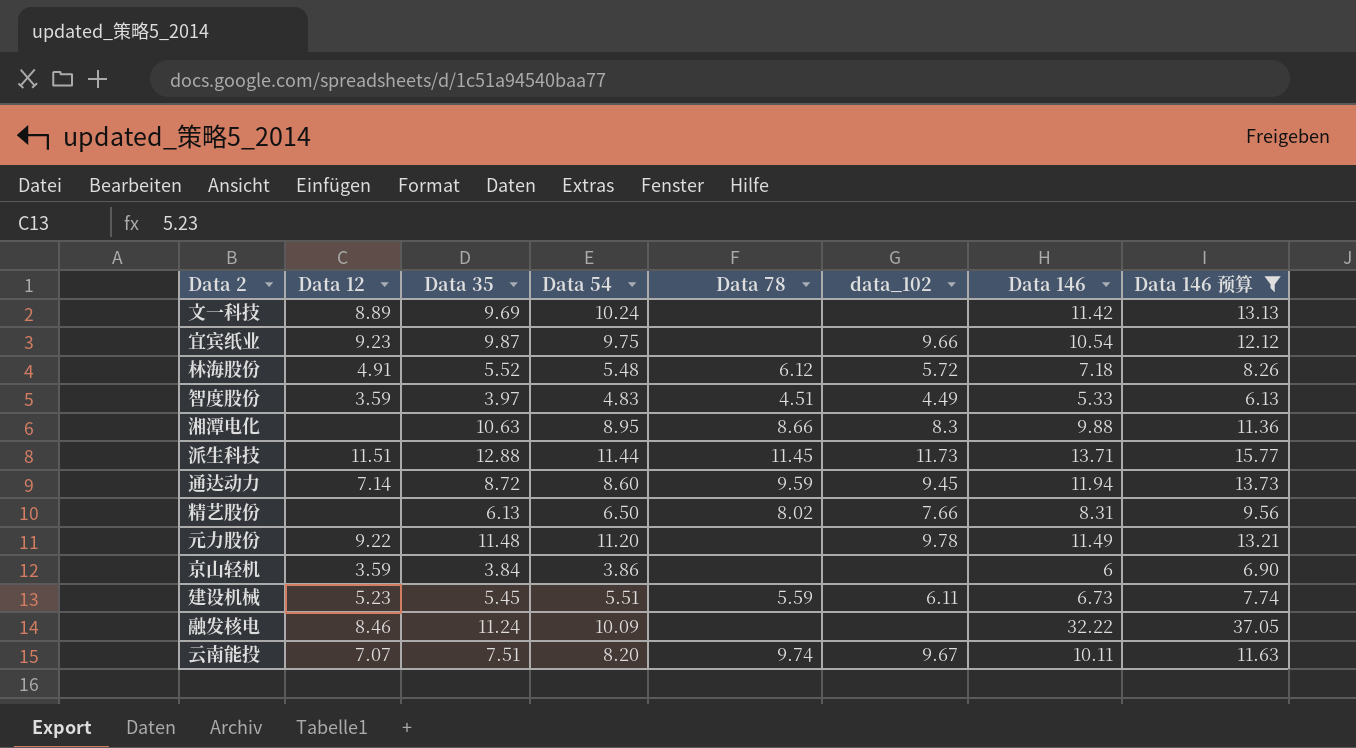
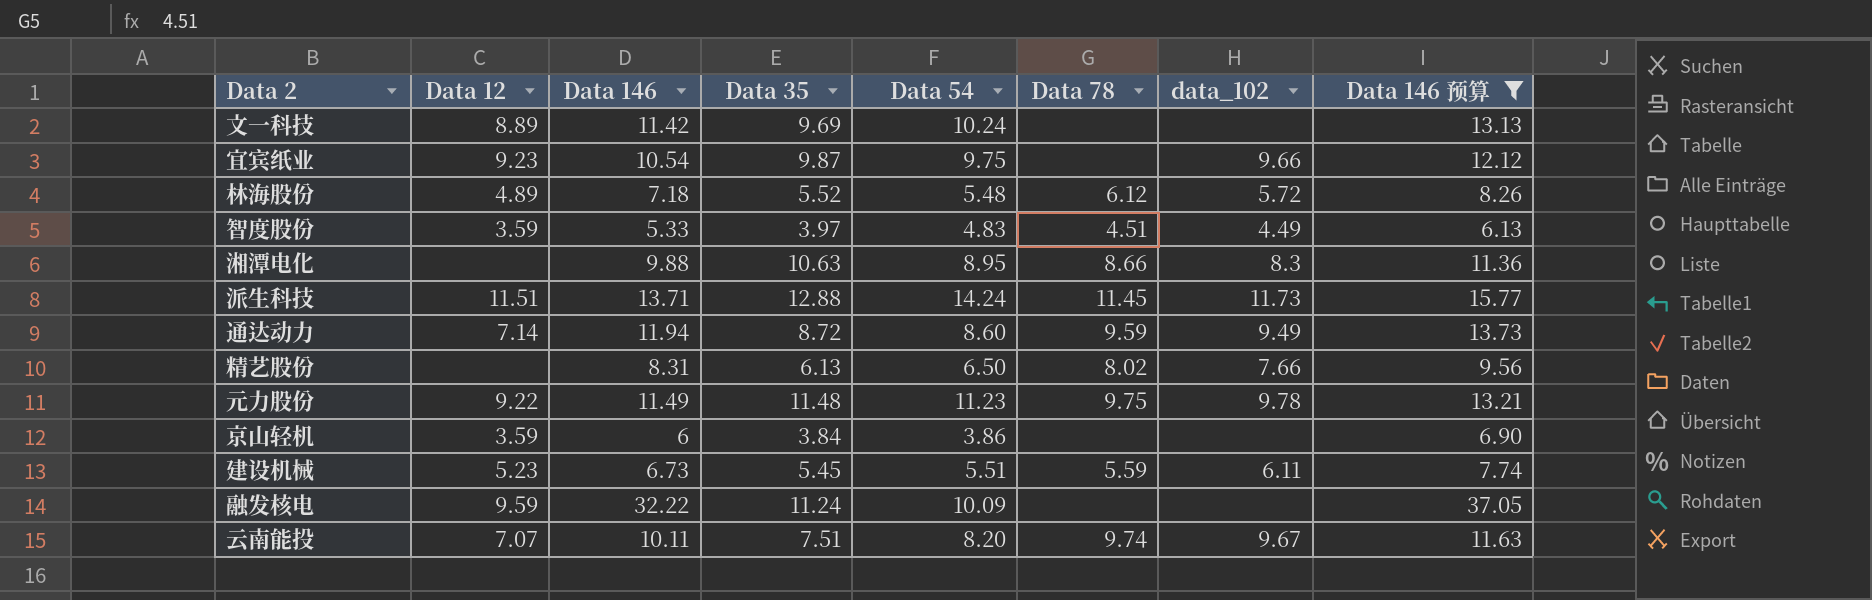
column Data 146 | position: 7 -> 3
林海股份 | Data 12: 4.91 -> 4.89
派生科技 | Data 54: 11.44 -> 14.24
通达动力 | data_102: 9.45 -> 9.49
元力股份 | Data 54: 11.20 -> 11.23
元力股份 | Data 78: none -> 9.75
融发核电 | Data 12: 8.46 -> 9.59

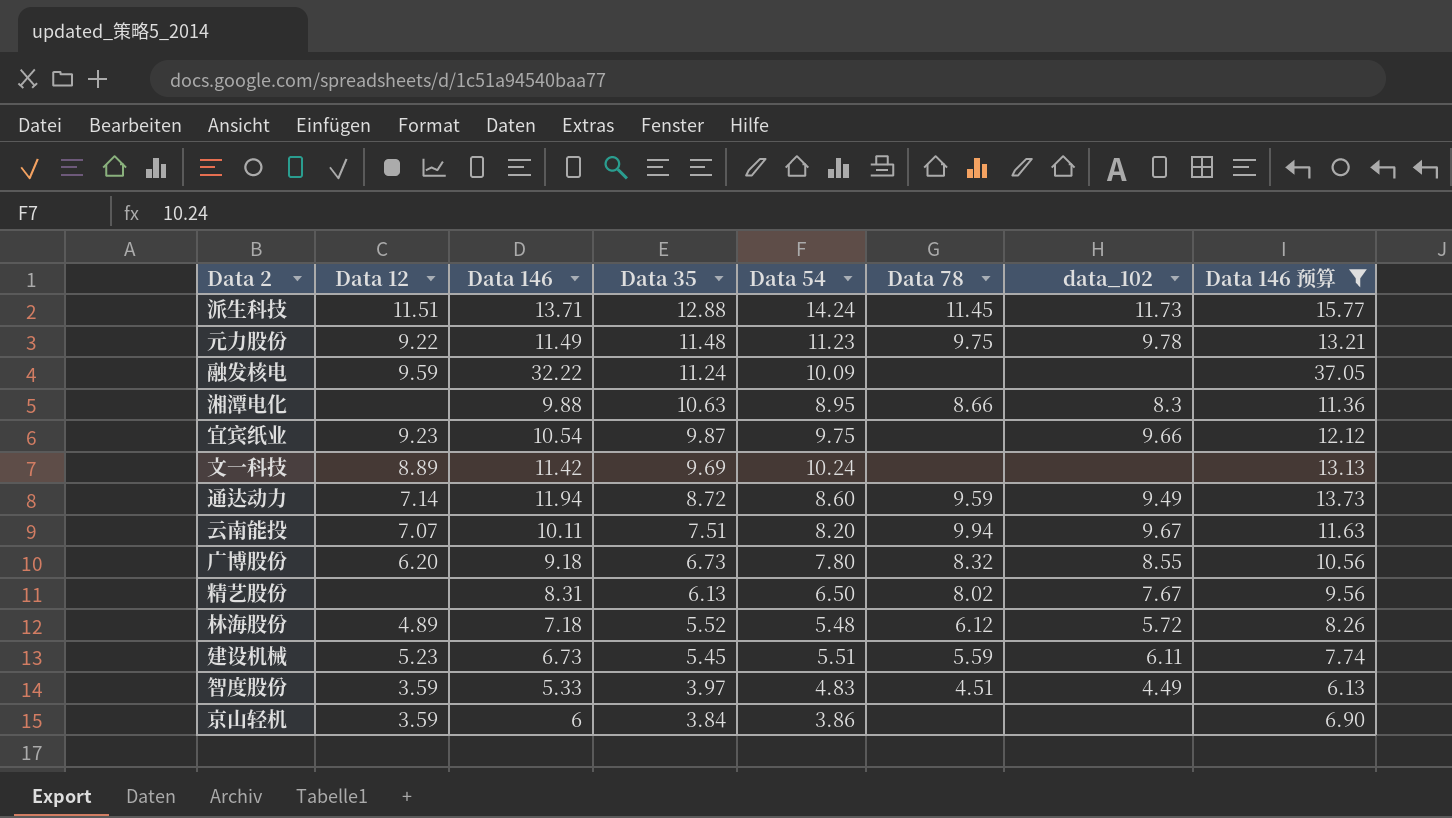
row order: none -> Data 35 descending
云南能投 | Data 78: 9.74 -> 9.94
row 广博股份: none -> 6.20 | 9.18 | 6.73 | 7.80 | 8.32 | 8.55 | 10.56
精艺股份 | data_102: 7.66 -> 7.67

